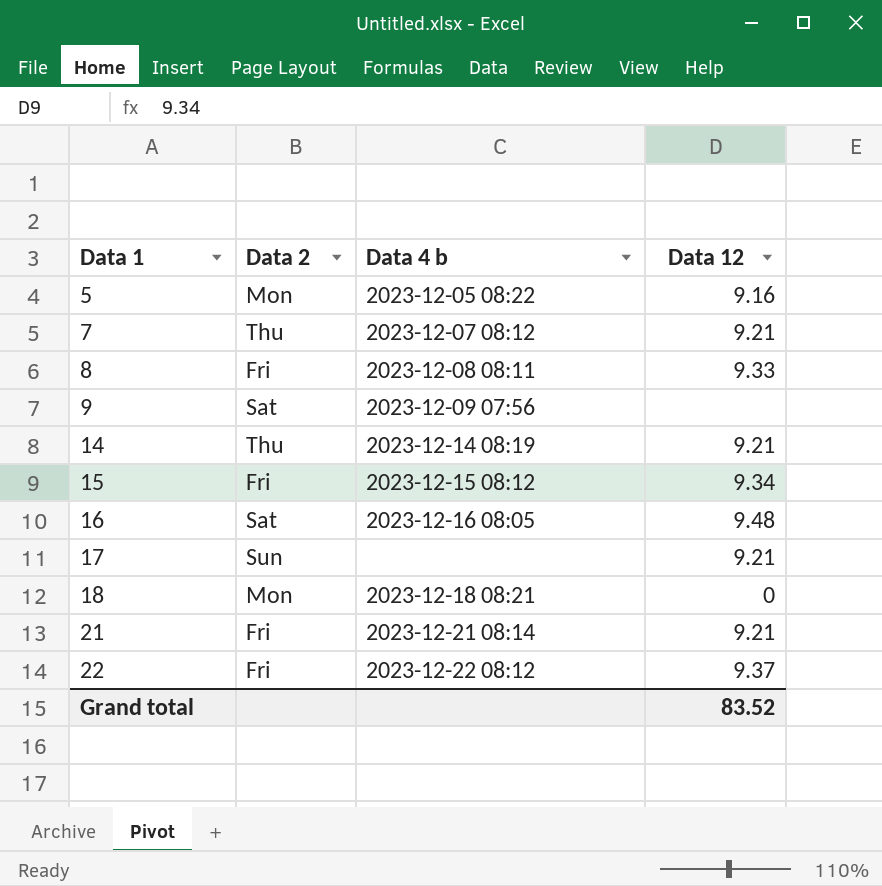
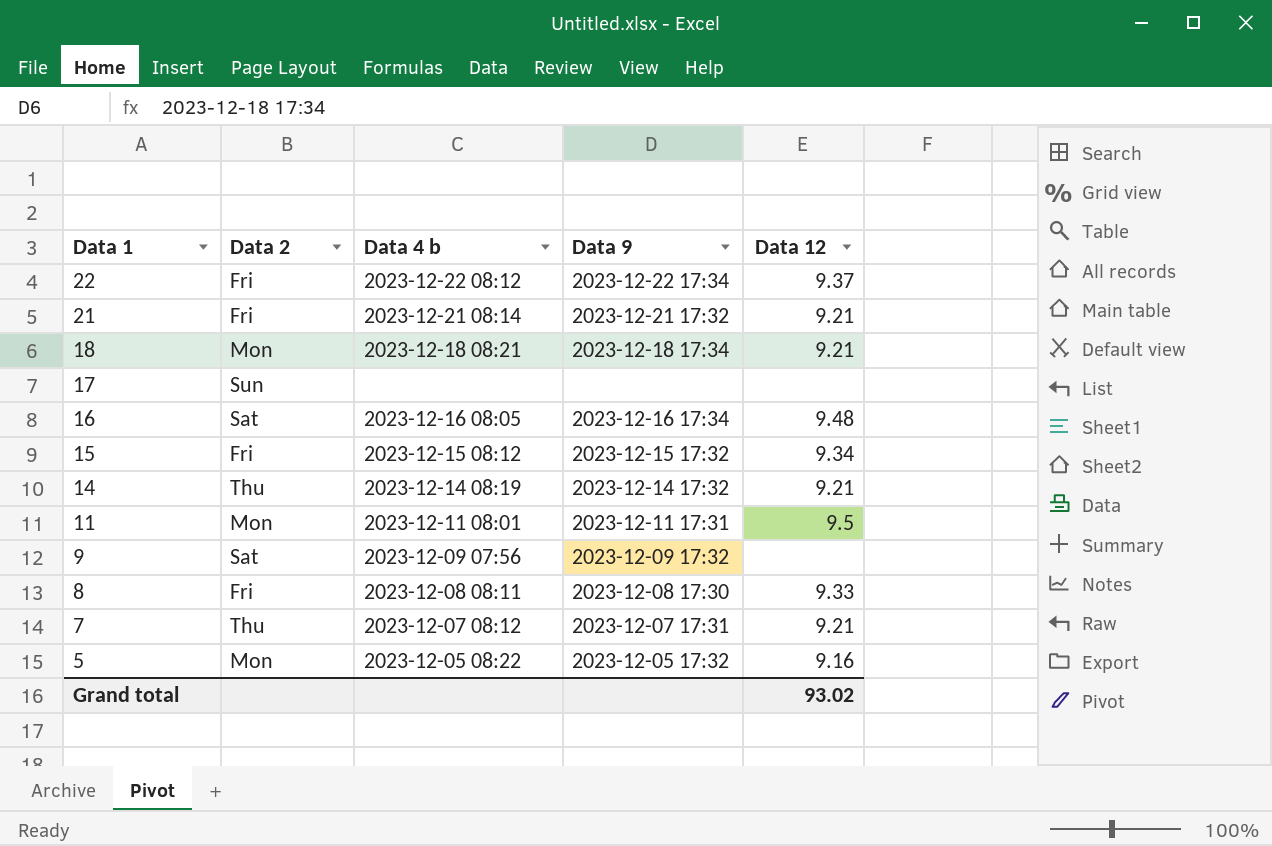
row order: Data 1 ascending -> Data 1 descending
column Data 9 | position: none -> 4
18 | Data 12: 0 -> 9.21
17 | Data 12: 9.21 -> none
row 11: none -> Mon | 2023-12-11 08:01 | 2023-12-11 17:31 | 9.5
Grand total | Data 12: 83.52 -> 93.02

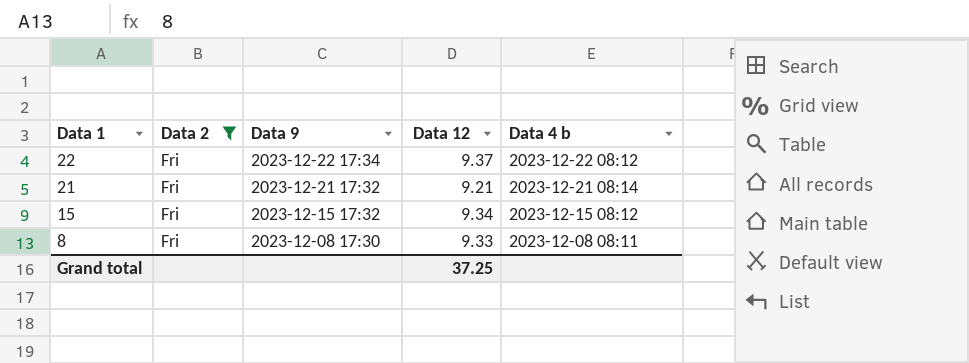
filter: none -> Data 2 = Fri
column Data 4 b | position: 3 -> 5
Grand total | Data 12: 93.02 -> 37.25

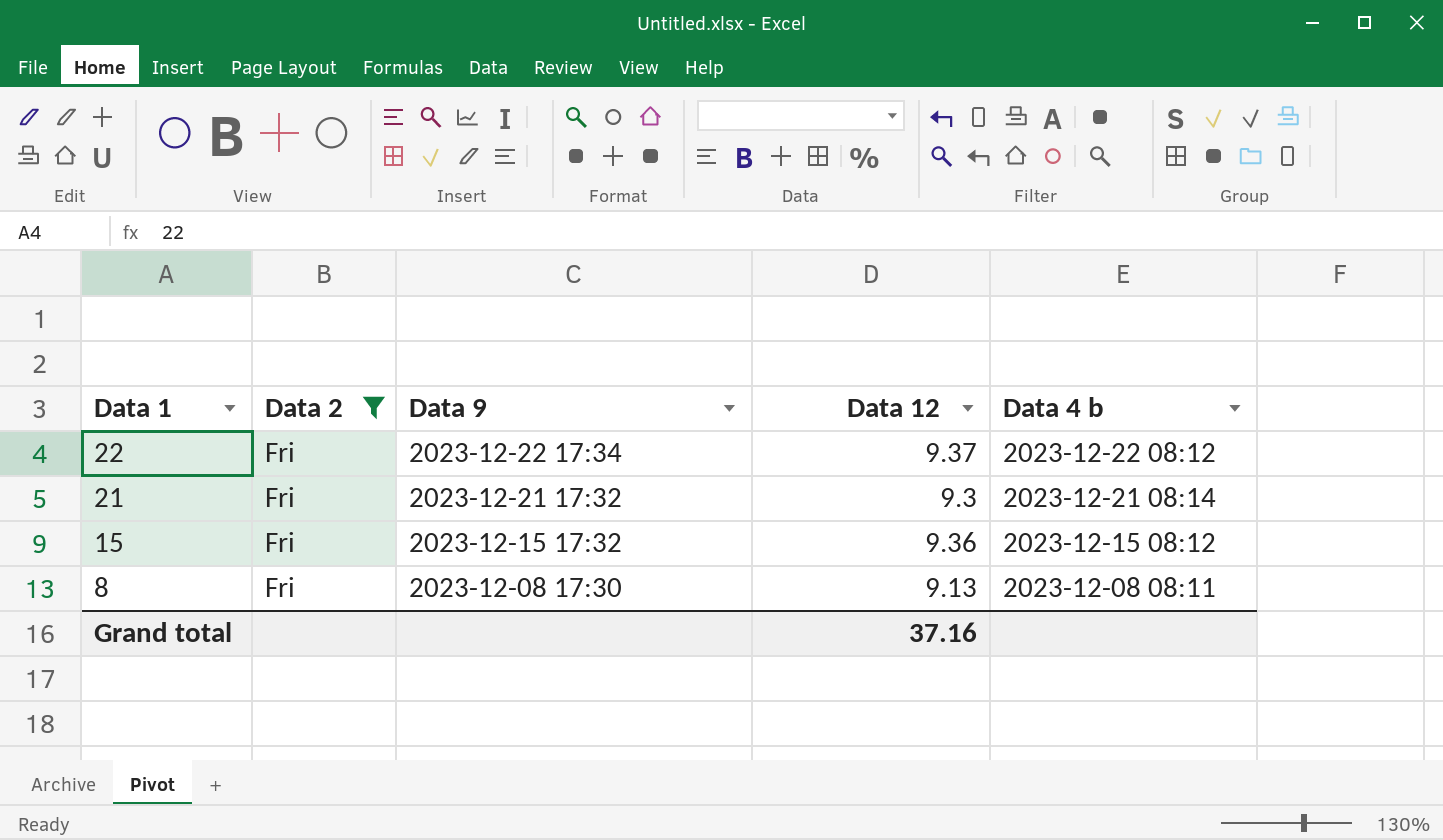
21 | Data 12: 9.21 -> 9.3
15 | Data 12: 9.34 -> 9.36
8 | Data 12: 9.33 -> 9.13
Grand total | Data 12: 37.25 -> 37.16

